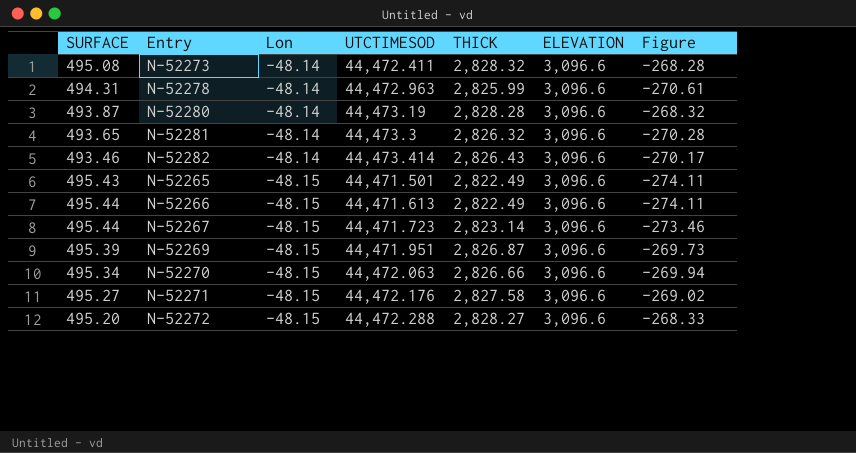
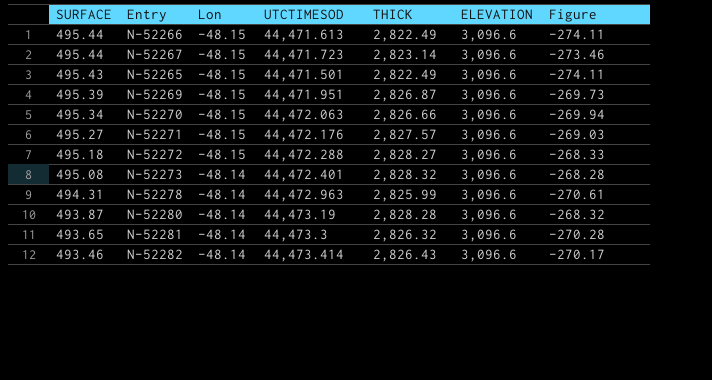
row order: Lon descending -> SURFACE descending
N-52271 | THICK: 2,827.58 -> 2,827.57
N-52271 | Figure: -269.02 -> -269.03
N-52272 | SURFACE: 495.20 -> 495.18
N-52273 | UTCTIMESOD: 44,472.411 -> 44,472.401

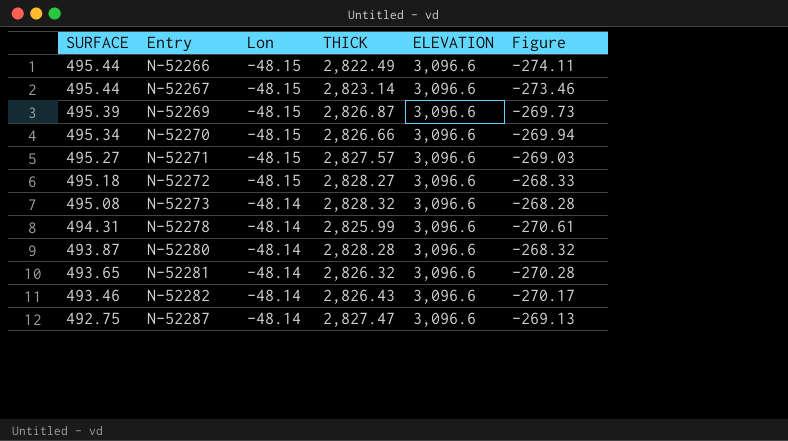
column UTCTIMESOD | position: 4 -> none
row N-52265: 495.43 | -48.15 | 44,471.501 | 2,822.49 | 3,096.6 | -274.11 -> none
row N-52287: none -> 492.75 | -48.14 | 2,827.47 | 3,096.6 | -269.13

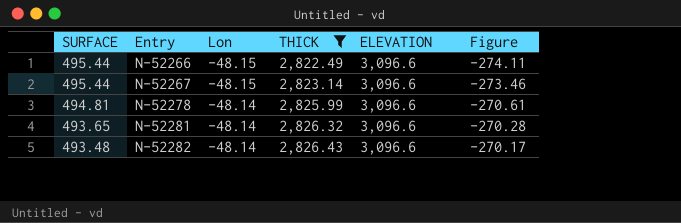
filter: none -> THICK <= 2,826.43
N-52278 | SURFACE: 494.31 -> 494.81
N-52282 | SURFACE: 493.46 -> 493.48

